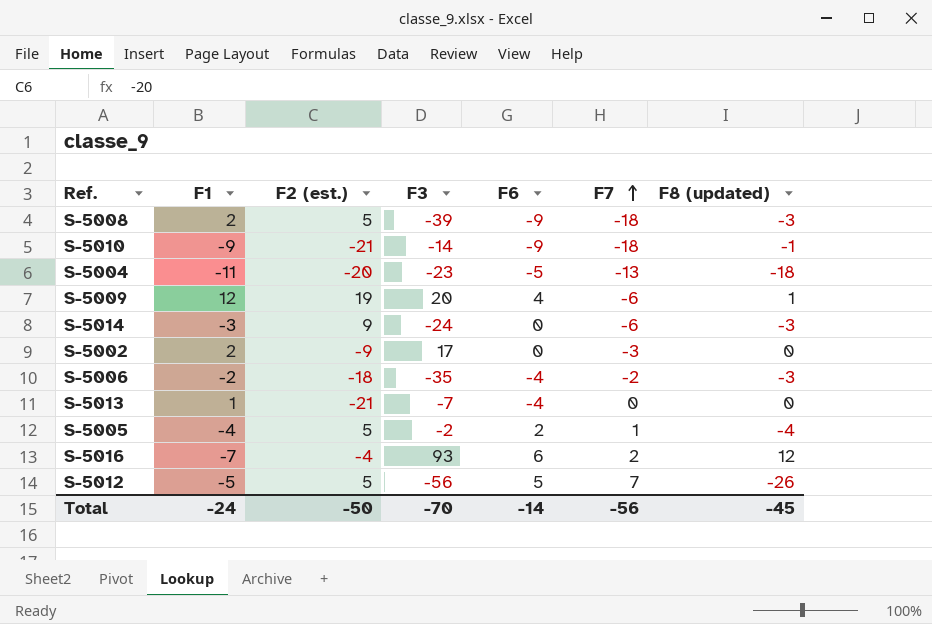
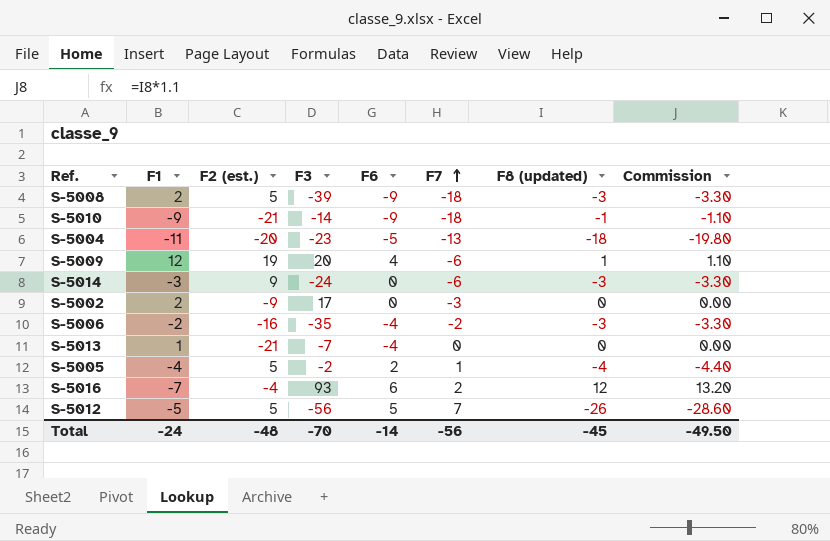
column Commission | formula: none -> [F8 (updated)] * 1.1
S-5006 | F2 (est.): -18 -> -16
Total | F2 (est.): -50 -> -48

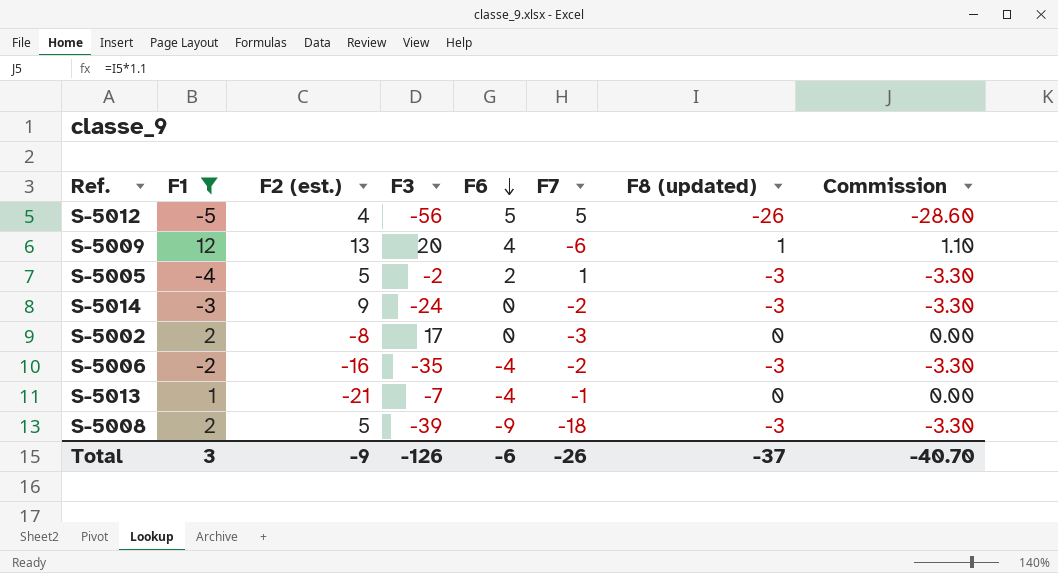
filter: none -> F1 >= -5
row order: F7 ascending -> F6 descending
S-5012 | F2 (est.): 5 -> 4
S-5012 | F7: 7 -> 5
S-5009 | F2 (est.): 19 -> 13
S-5005 | F8 (updated): -4 -> -3
S-5005 | Commission: -4.40 -> -3.30
S-5014 | F7: -6 -> -2
S-5002 | F2 (est.): -9 -> -8
S-5013 | F7: 0 -> -1
Total | F1: -24 -> 3
Total | F2 (est.): -48 -> -9
Total | F3: -70 -> -126
Total | F6: -14 -> -6
Total | F7: -56 -> -26
Total | F8 (updated): -45 -> -37
Total | Commission: -49.50 -> -40.70

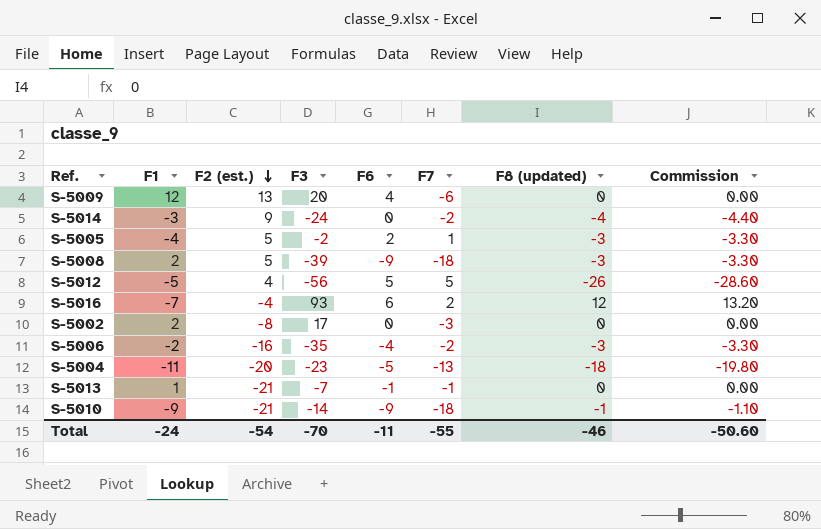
filter: F1 >= -5 -> none
row order: F6 descending -> F2 (est.) descending
S-5009 | F8 (updated): 1 -> 0
S-5009 | Commission: 1.10 -> 0.00
S-5014 | F8 (updated): -3 -> -4
S-5014 | Commission: -3.30 -> -4.40
S-5013 | F6: -4 -> -1
Total | F1: 3 -> -24
Total | F2 (est.): -9 -> -54
Total | F3: -126 -> -70
Total | F6: -6 -> -11
Total | F7: -26 -> -55
Total | F8 (updated): -37 -> -46
Total | Commission: -40.70 -> -50.60

